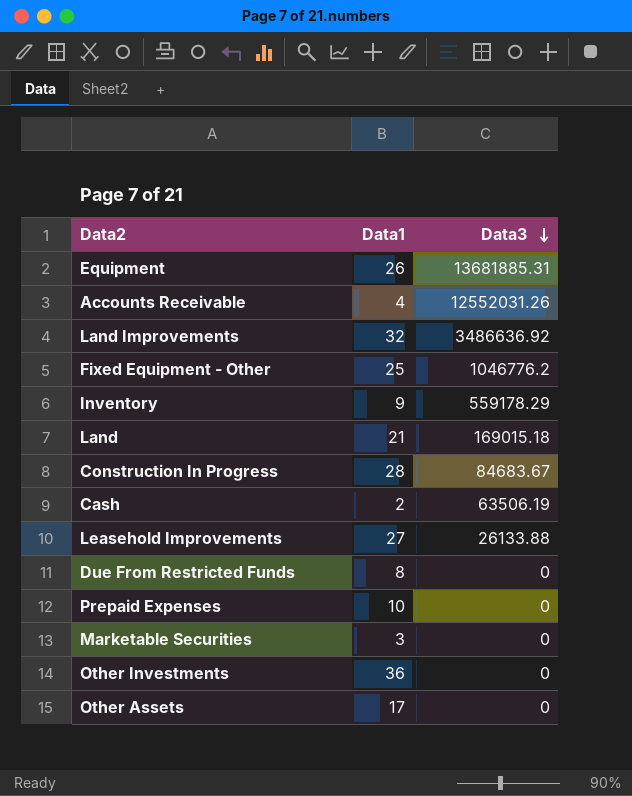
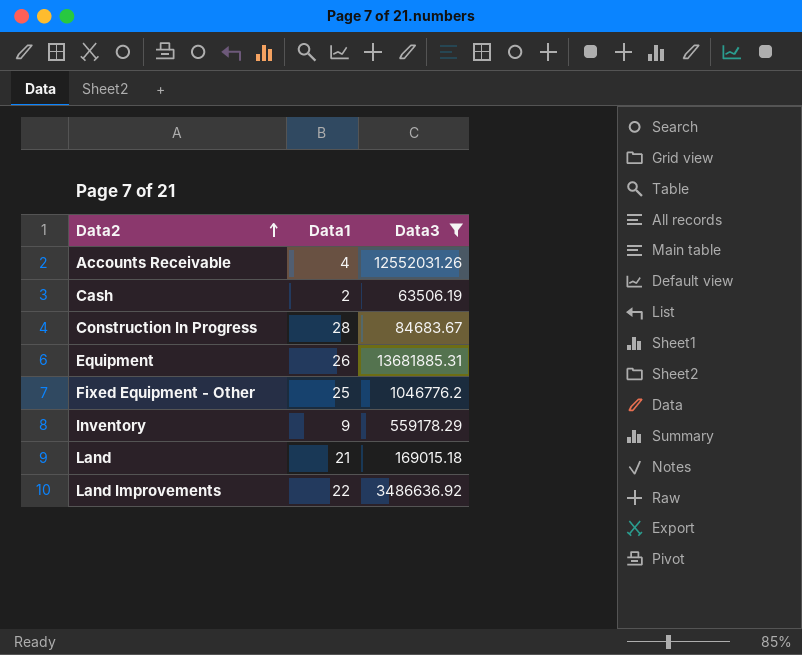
filter: none -> Data3 >= 63506.19
row order: Data3 descending -> Data2 ascending
Land Improvements | Data1: 32 -> 22

